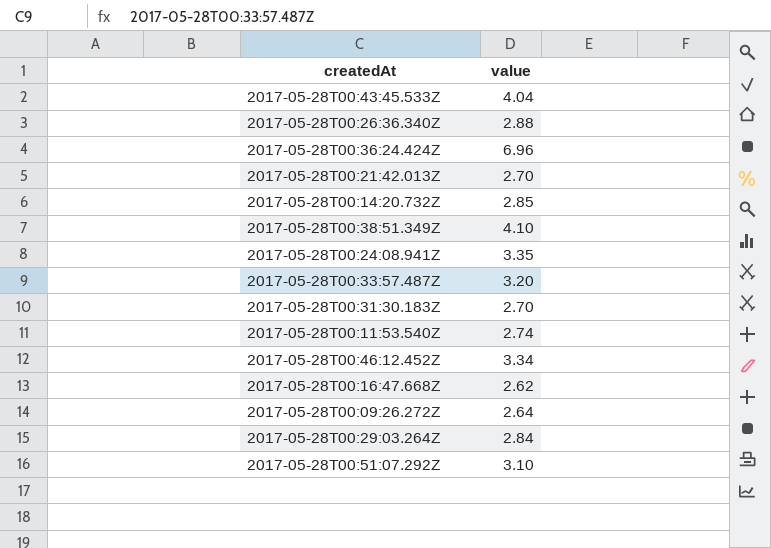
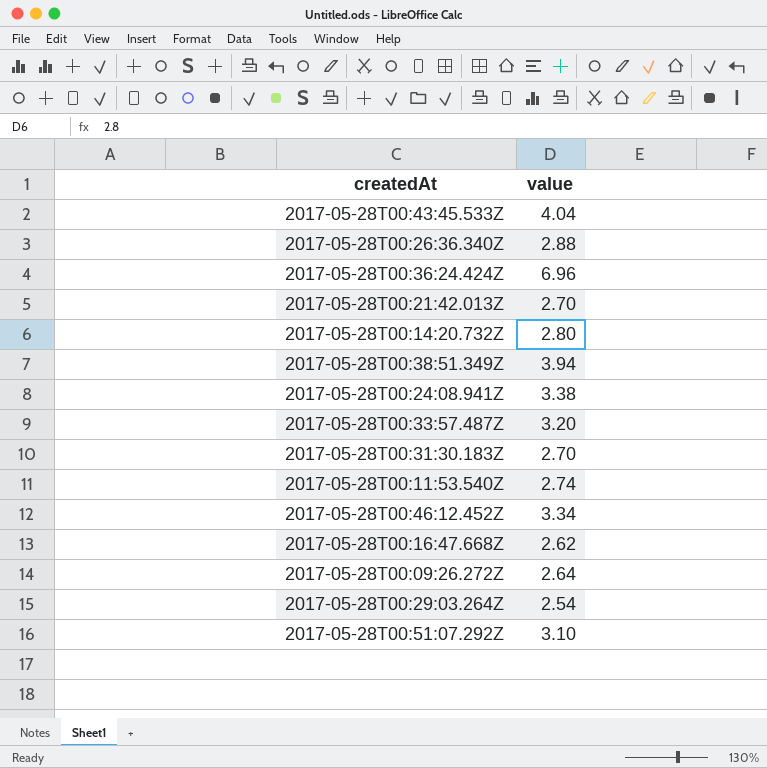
2017-05-28T00:14:20.732Z | value: 2.85 -> 2.80
2017-05-28T00:38:51.349Z | value: 4.10 -> 3.94
2017-05-28T00:24:08.941Z | value: 3.35 -> 3.38
2017-05-28T00:29:03.264Z | value: 2.84 -> 2.54

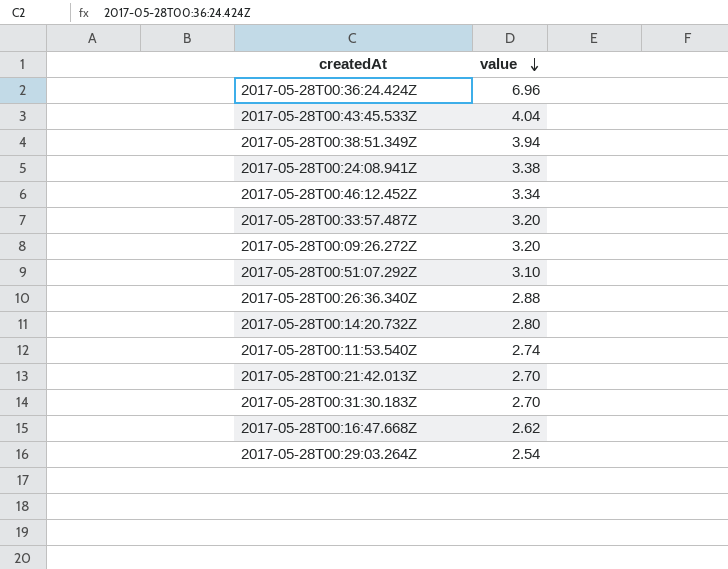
row order: none -> value descending
2017-05-28T00:09:26.272Z | value: 2.64 -> 3.20

